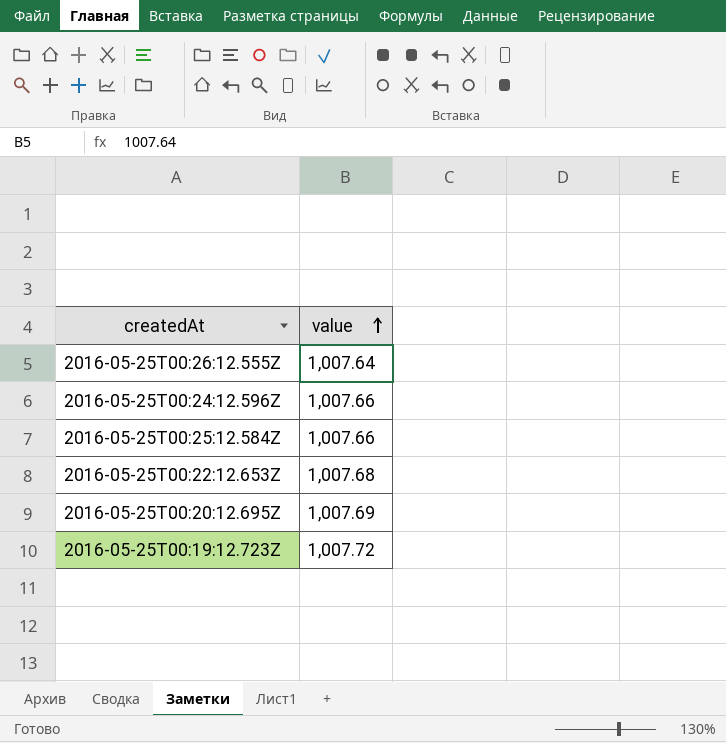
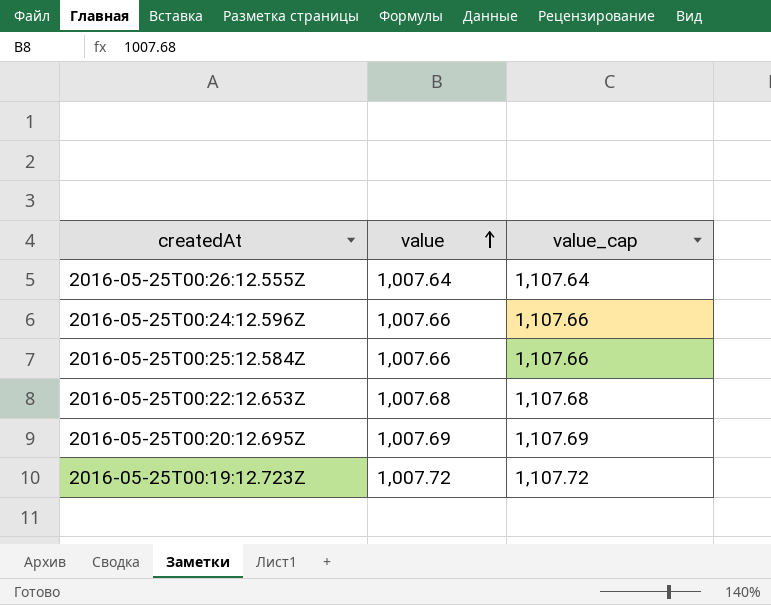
column value_cap | formula: none -> [value] + 100

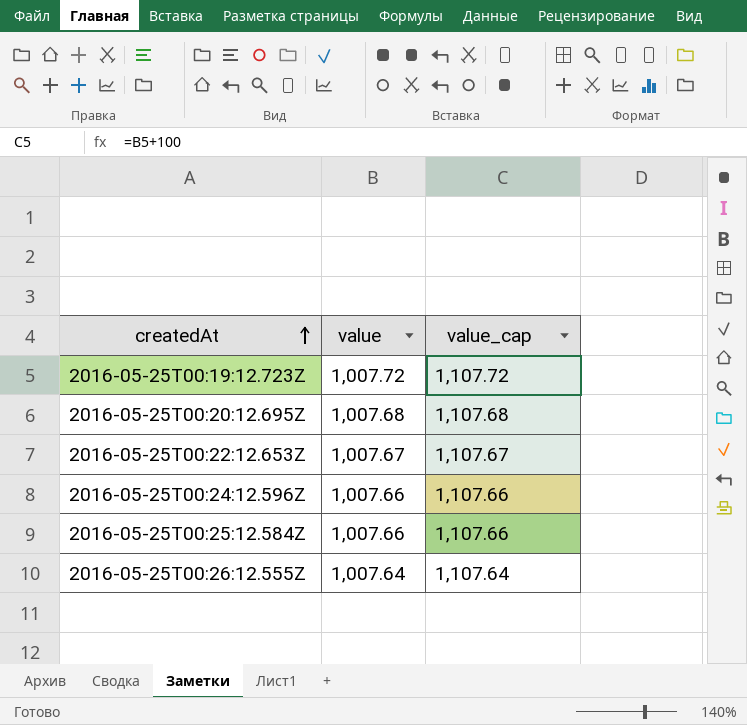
row order: value ascending -> createdAt ascending
2016-05-25T00:20:12.695Z | value: 1,007.69 -> 1,007.68
2016-05-25T00:20:12.695Z | value_cap: 1,107.69 -> 1,107.68
2016-05-25T00:22:12.653Z | value: 1,007.68 -> 1,007.67
2016-05-25T00:22:12.653Z | value_cap: 1,107.68 -> 1,107.67

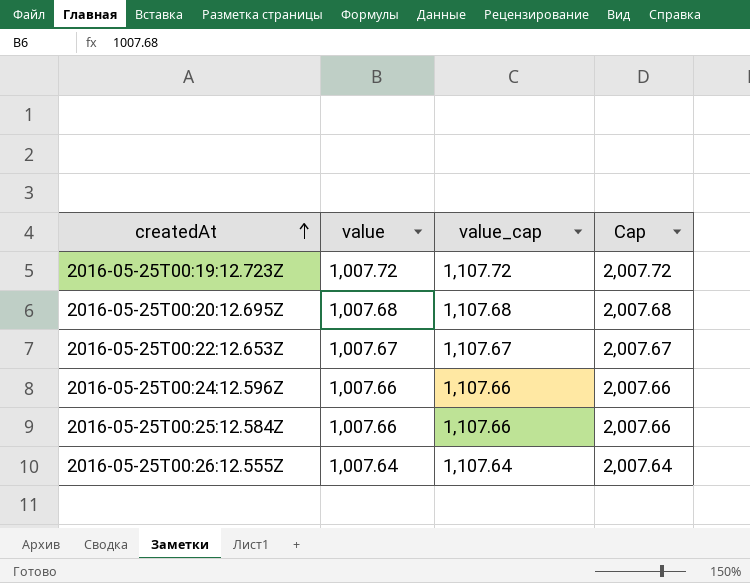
column Cap | formula: none -> [value] + 1000

